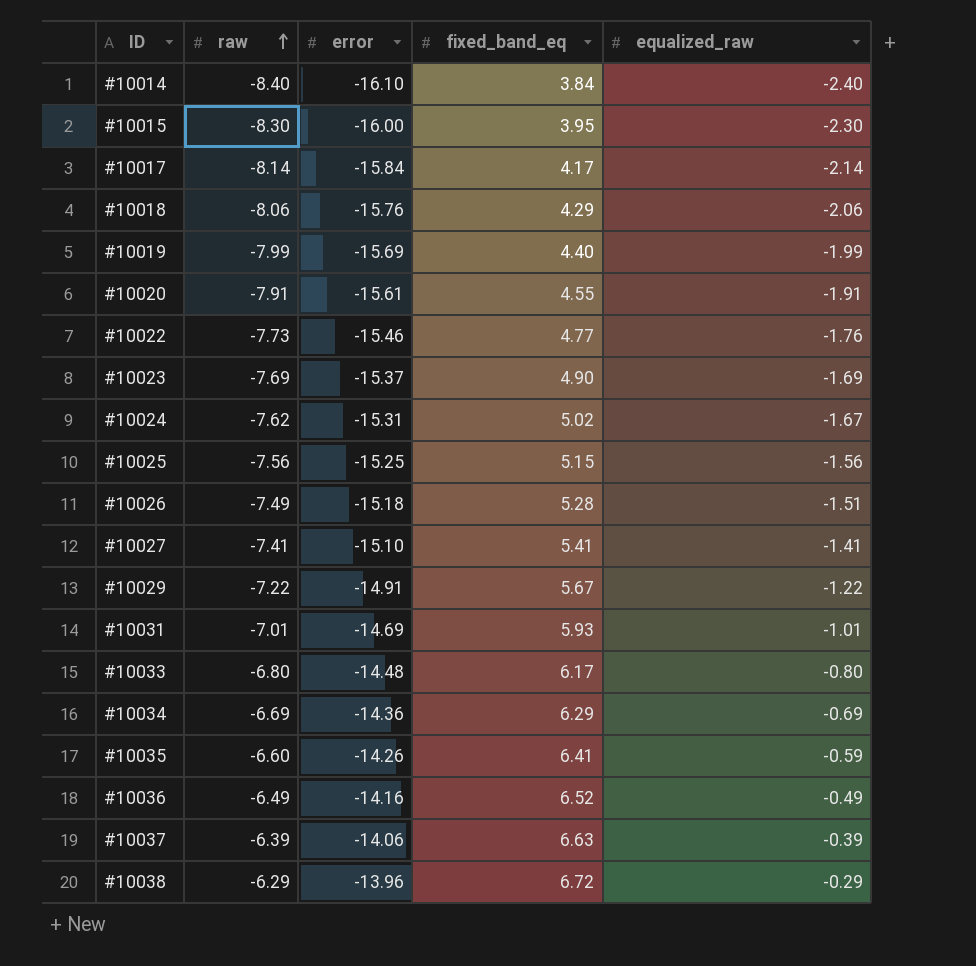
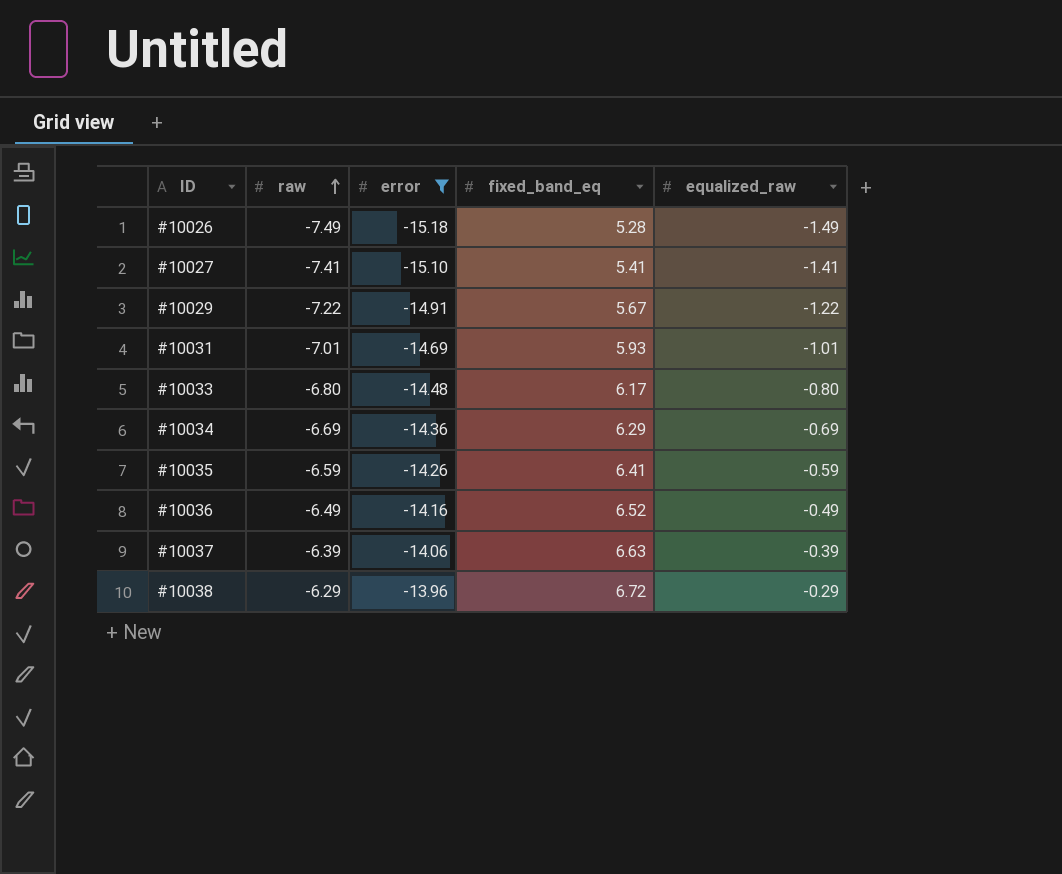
filter: none -> error >= -15.18
#10026 | equalized_raw: -1.51 -> -1.49
#10035 | raw: -6.60 -> -6.59

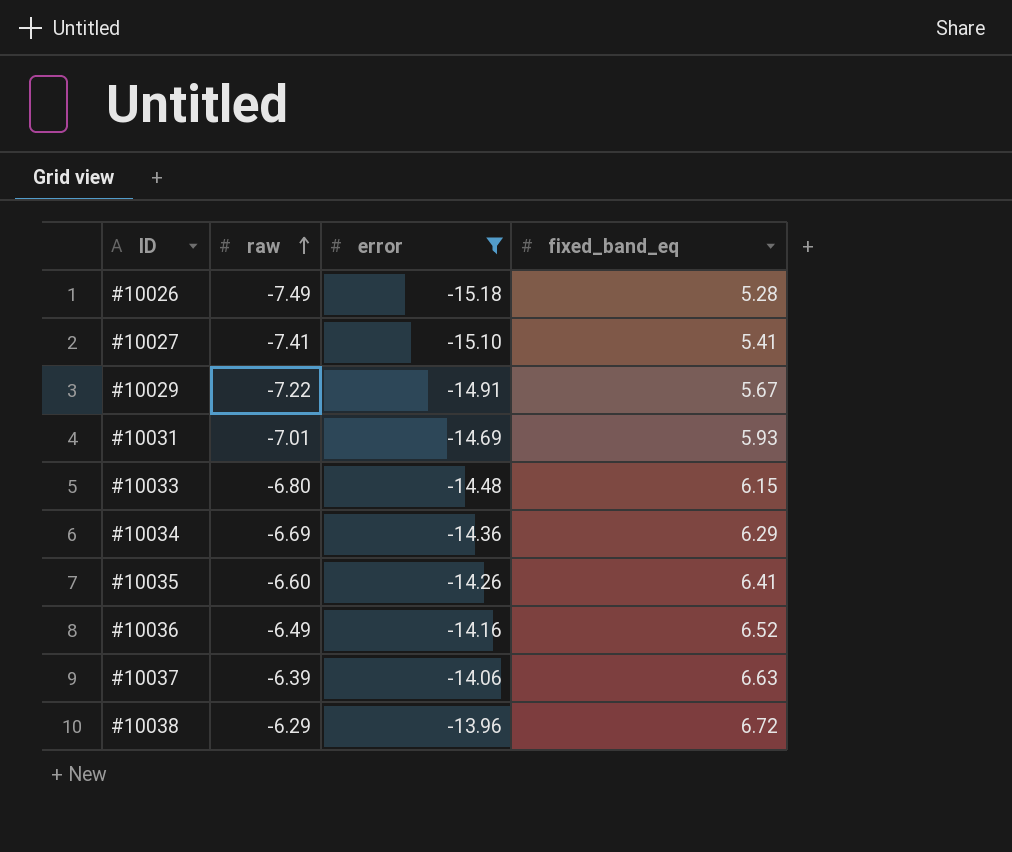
column equalized_raw | position: 5 -> none
#10033 | fixed_band_eq: 6.17 -> 6.15
#10035 | raw: -6.59 -> -6.60

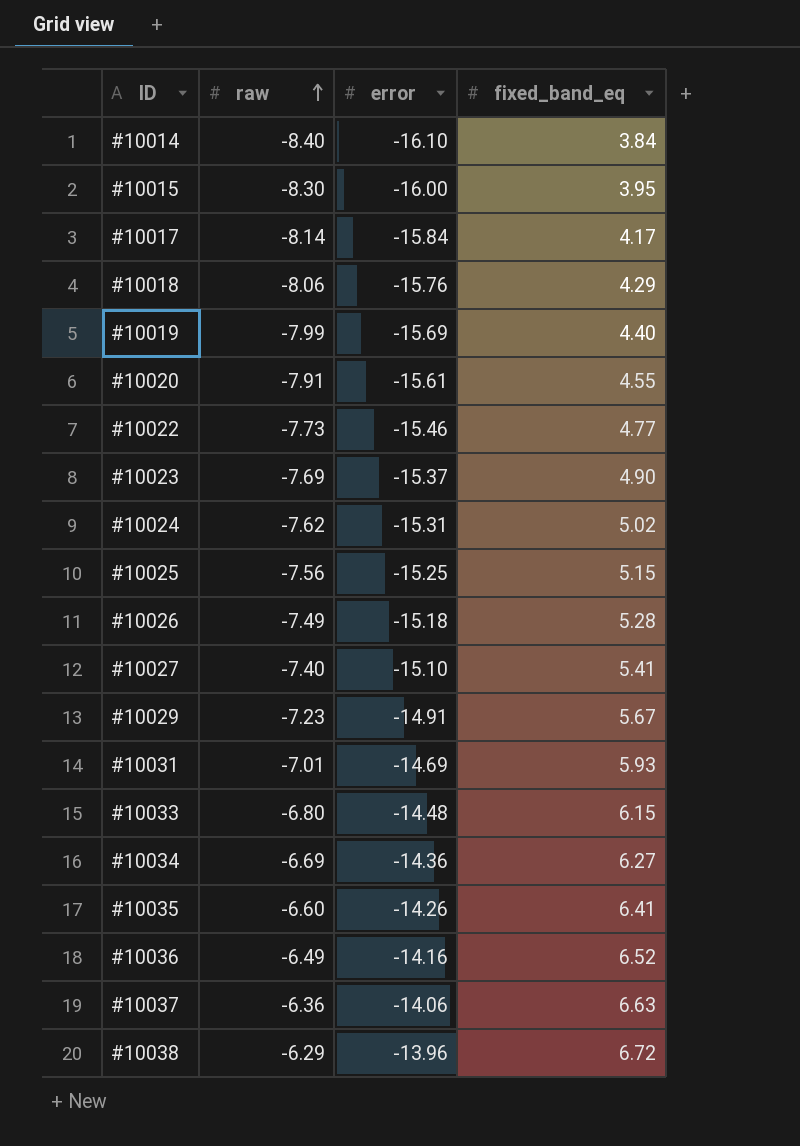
filter: error >= -15.18 -> none
#10027 | raw: -7.41 -> -7.40
#10029 | raw: -7.22 -> -7.23
#10034 | fixed_band_eq: 6.29 -> 6.27
#10037 | raw: -6.39 -> -6.36

